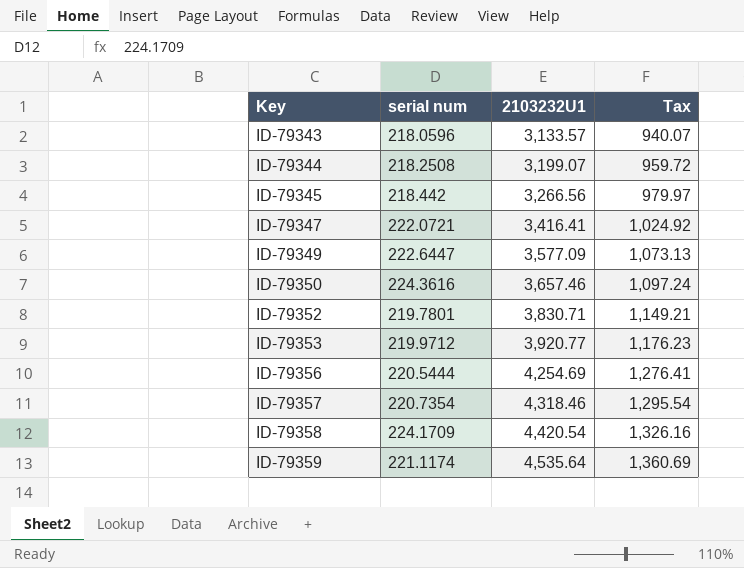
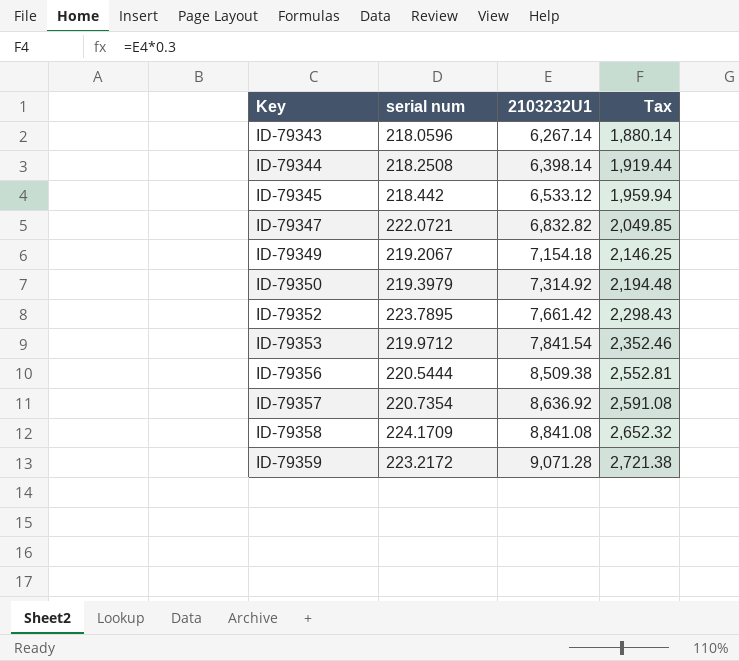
ID-79343 | 2103232U1: 3,133.57 -> 6,267.14
ID-79343 | Tax: 940.07 -> 1,880.14
ID-79344 | 2103232U1: 3,199.07 -> 6,398.14
ID-79344 | Tax: 959.72 -> 1,919.44
ID-79345 | 2103232U1: 3,266.56 -> 6,533.12
ID-79345 | Tax: 979.97 -> 1,959.94
ID-79347 | 2103232U1: 3,416.41 -> 6,832.82
ID-79347 | Tax: 1,024.92 -> 2,049.85
ID-79349 | serial num: 222.6447 -> 219.2067
ID-79349 | 2103232U1: 3,577.09 -> 7,154.18
ID-79349 | Tax: 1,073.13 -> 2,146.25
ID-79350 | serial num: 224.3616 -> 219.3979
ID-79350 | 2103232U1: 3,657.46 -> 7,314.92
ID-79350 | Tax: 1,097.24 -> 2,194.48
ID-79352 | serial num: 219.7801 -> 223.7895
ID-79352 | 2103232U1: 3,830.71 -> 7,661.42
ID-79352 | Tax: 1,149.21 -> 2,298.43
ID-79353 | 2103232U1: 3,920.77 -> 7,841.54
ID-79353 | Tax: 1,176.23 -> 2,352.46
ID-79356 | 2103232U1: 4,254.69 -> 8,509.38
ID-79356 | Tax: 1,276.41 -> 2,552.81
ID-79357 | 2103232U1: 4,318.46 -> 8,636.92
ID-79357 | Tax: 1,295.54 -> 2,591.08
ID-79358 | 2103232U1: 4,420.54 -> 8,841.08
ID-79358 | Tax: 1,326.16 -> 2,652.32
ID-79359 | serial num: 221.1174 -> 223.2172
ID-79359 | 2103232U1: 4,535.64 -> 9,071.28
ID-79359 | Tax: 1,360.69 -> 2,721.38

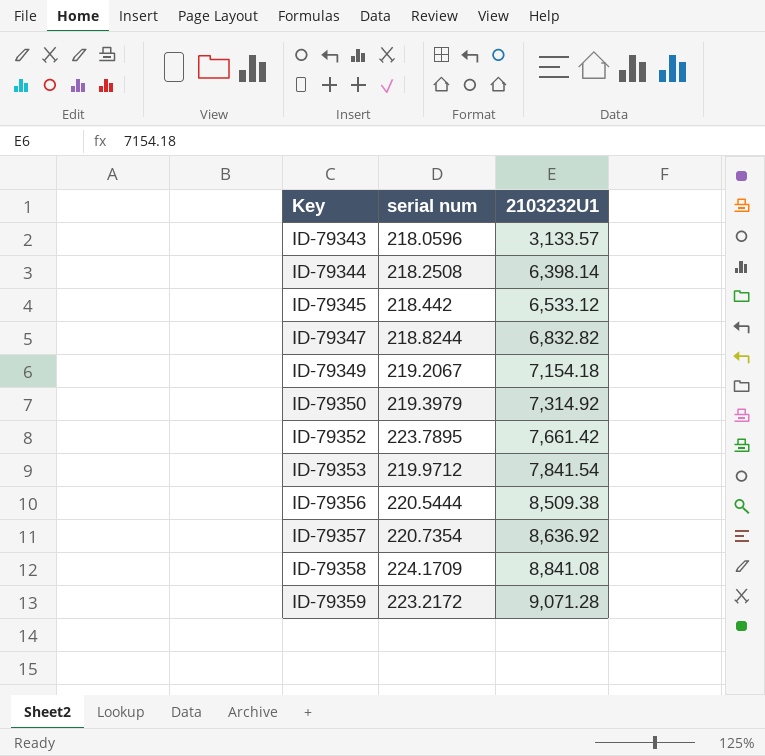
column Tax | formula: [2103232U1] * 0.3 -> none
ID-79343 | 2103232U1: 6,267.14 -> 3,133.57
ID-79347 | serial num: 222.0721 -> 218.8244

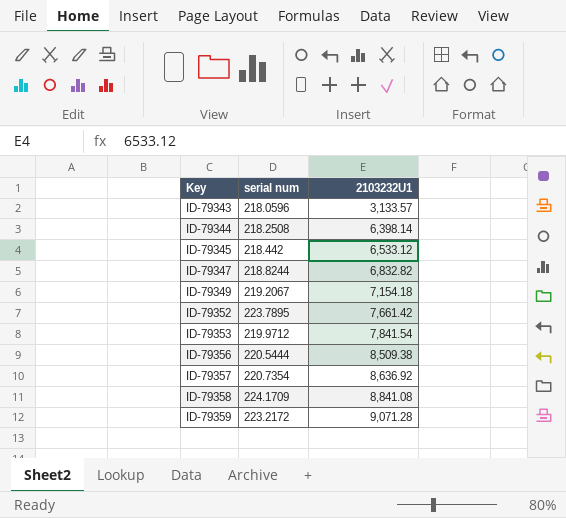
row ID-79350: 219.3979 | 7,314.92 -> none

